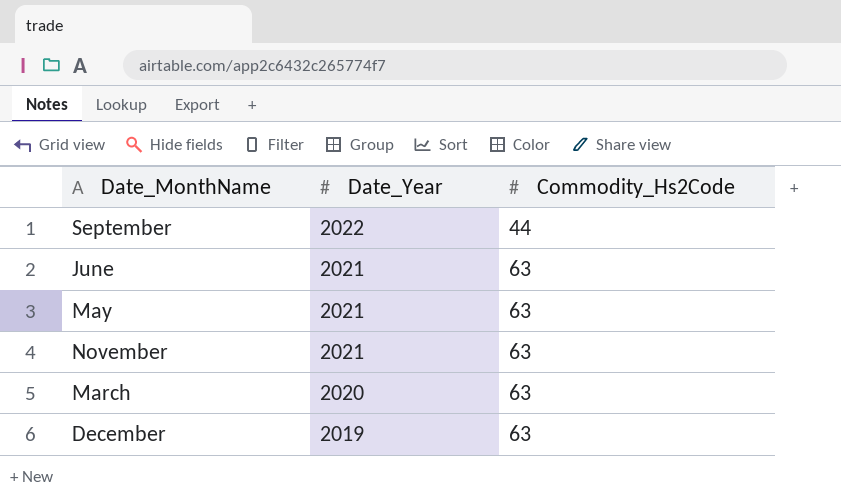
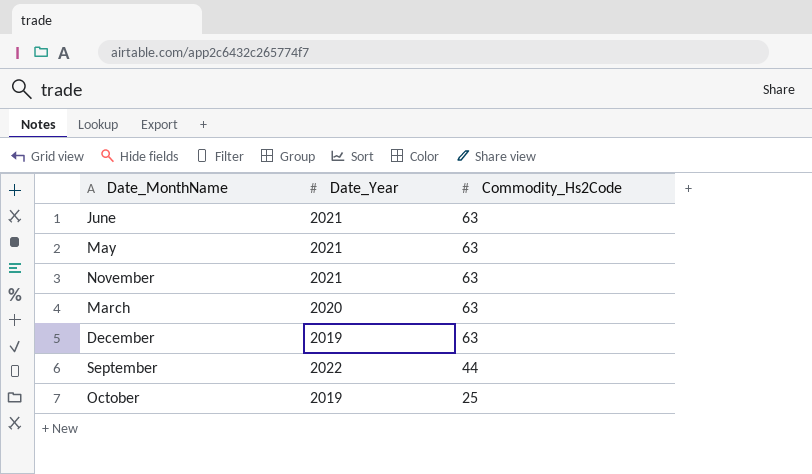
row order: Date_Year descending -> Commodity_Hs2Code descending
row October: none -> 2019 | 25

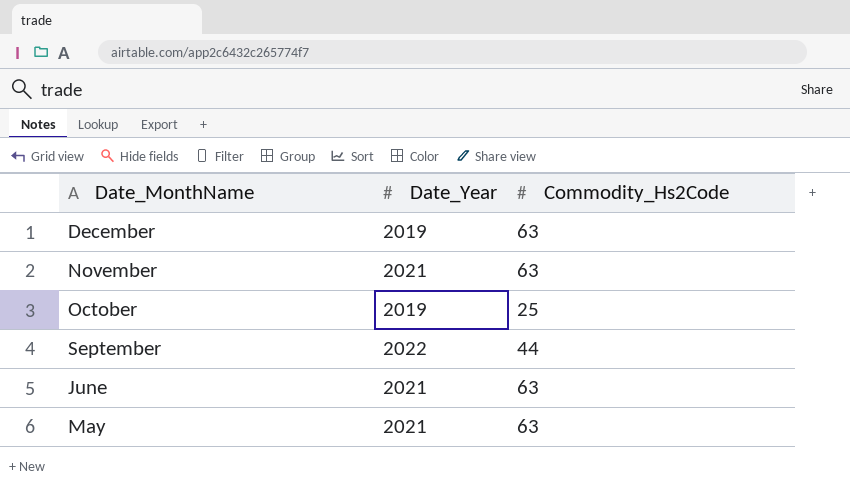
row order: Commodity_Hs2Code descending -> Date_MonthName descending
row March: 2020 | 63 -> none

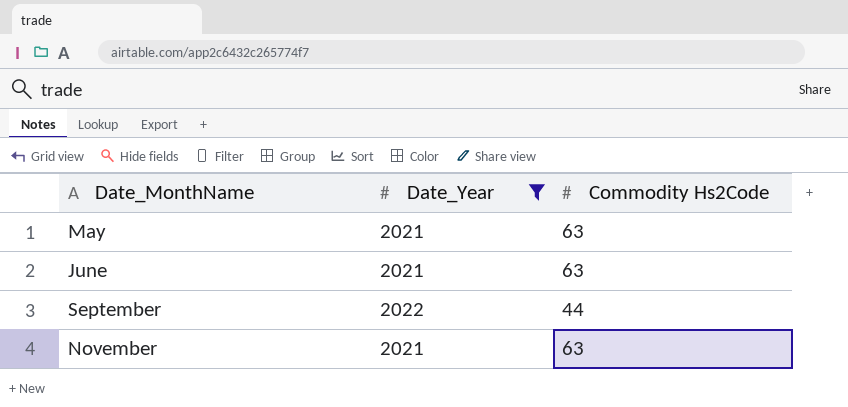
filter: none -> Date_Year != 2019
row order: Date_MonthName descending -> Date_MonthName ascending
column name: Commodity_Hs2Code -> Commodity Hs2Code

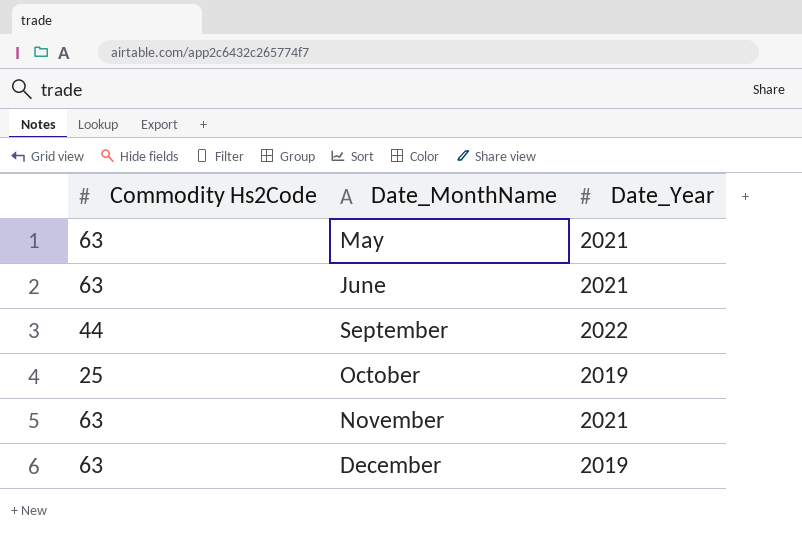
filter: Date_Year != 2019 -> none
column Commodity Hs2Code | position: 3 -> 1

